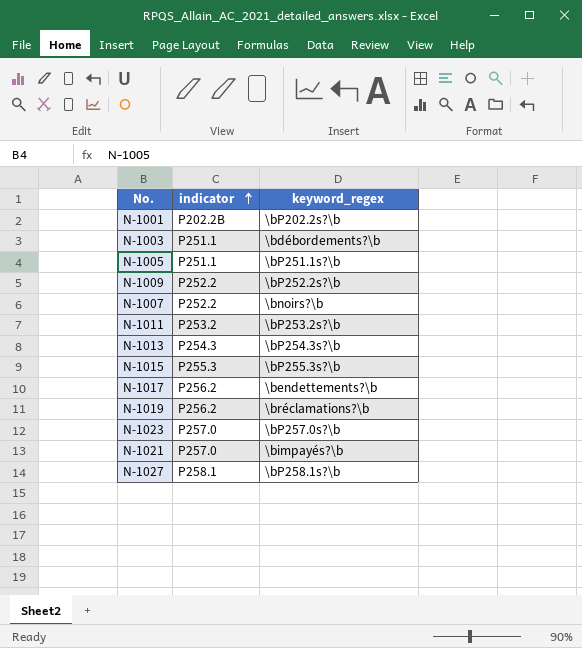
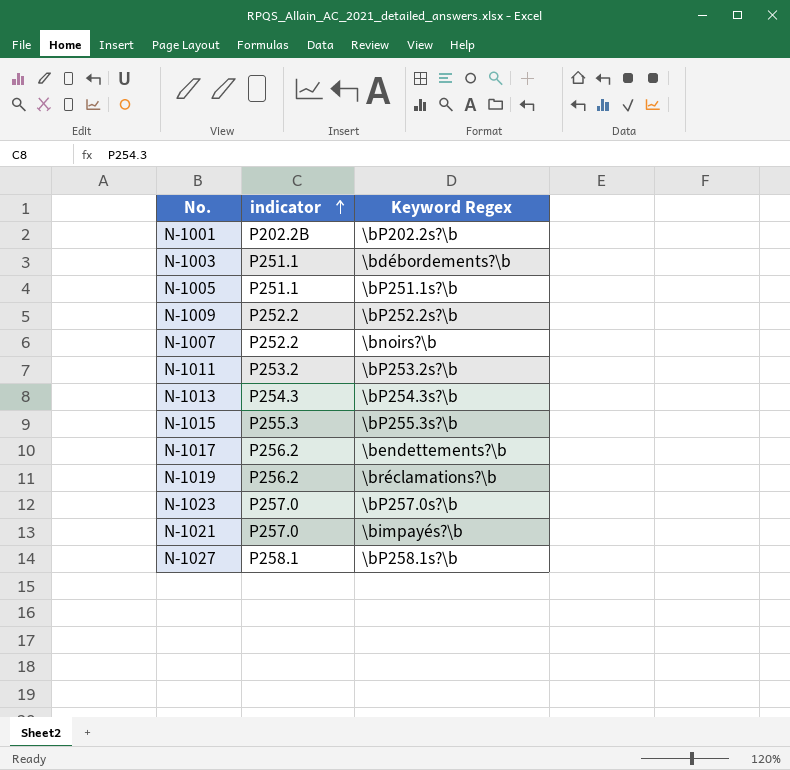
column name: keyword_regex -> Keyword Regex

